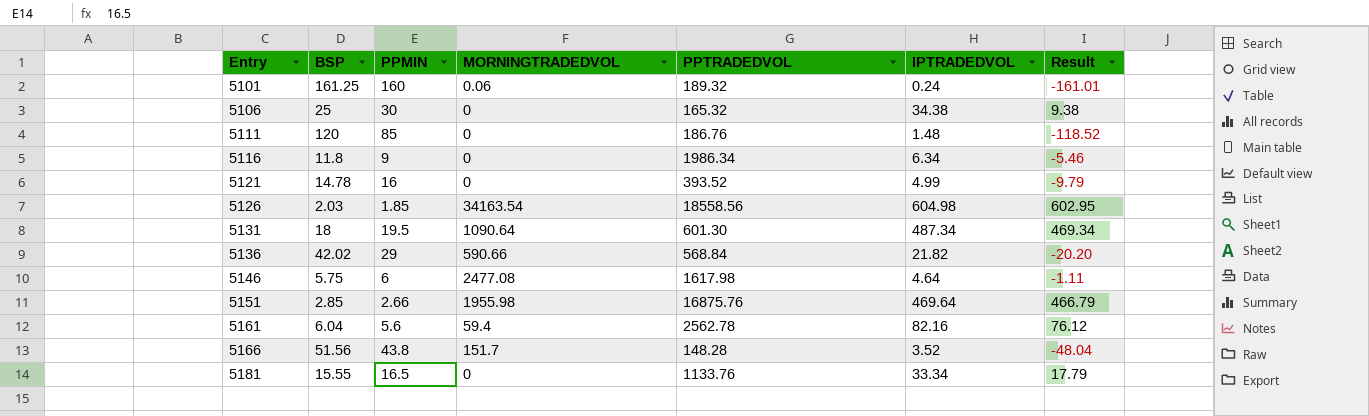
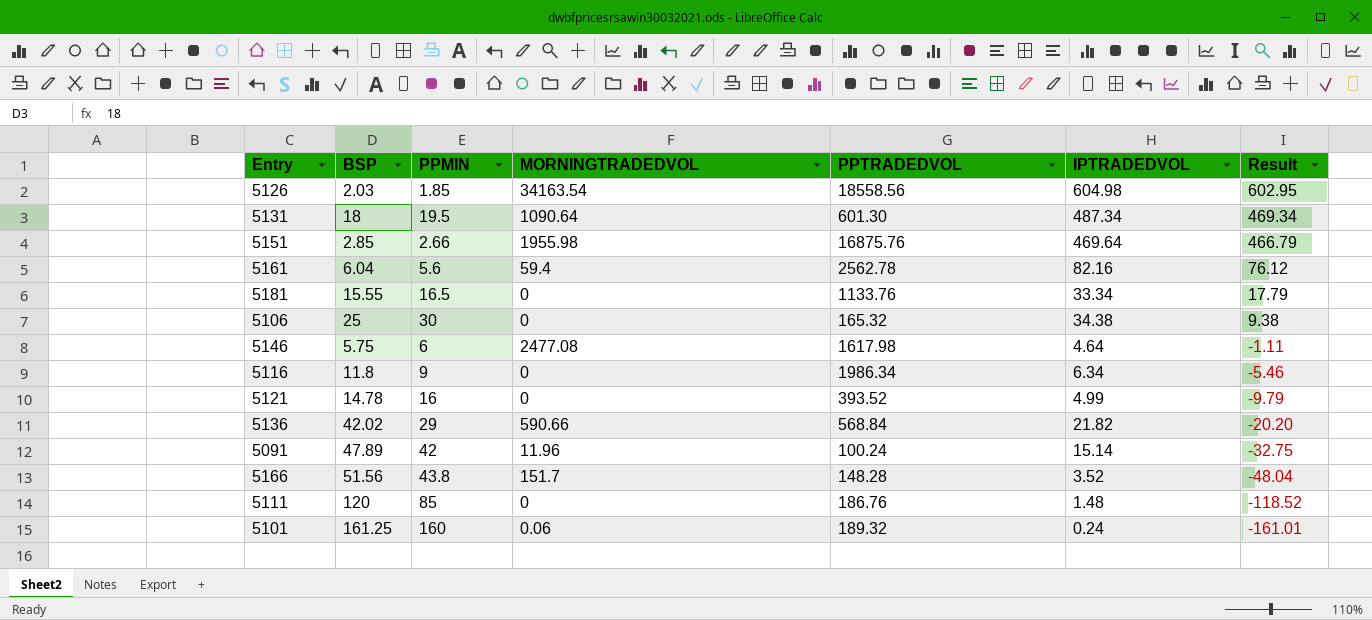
row order: Entry ascending -> Result descending
row 5091: none -> 47.89 | 42 | 11.96 | 100.24 | 15.14 | -32.75

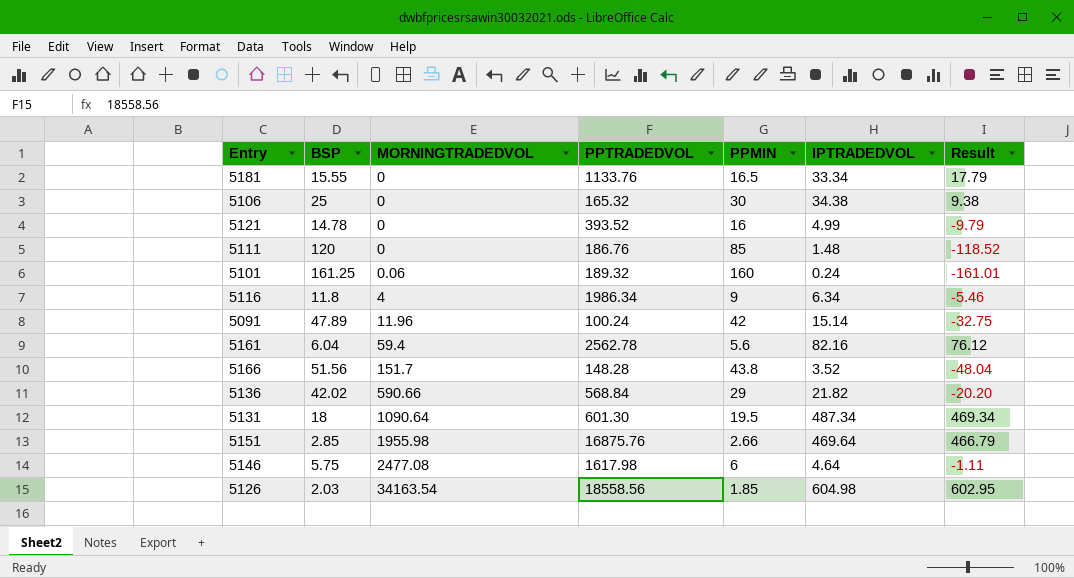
row order: Result descending -> MORNINGTRADEDVOL ascending
column PPMIN | position: 3 -> 5
5116 | MORNINGTRADEDVOL: 0 -> 4

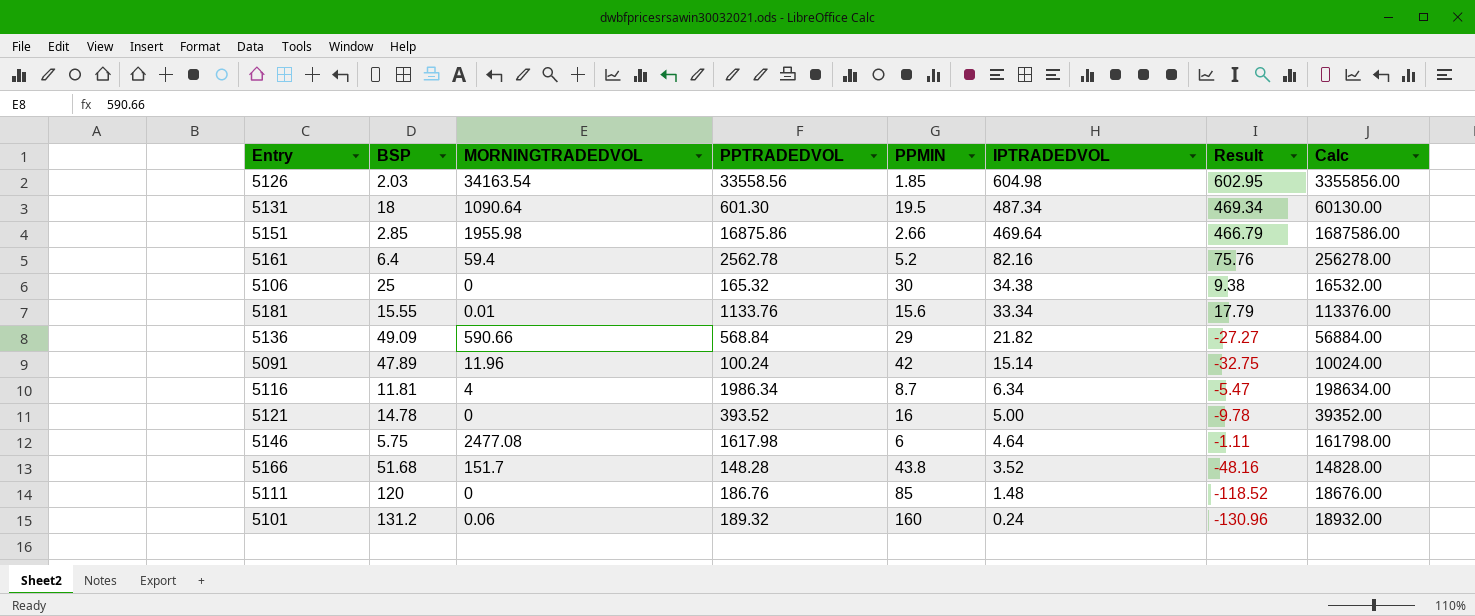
row order: MORNINGTRADEDVOL ascending -> IPTRADEDVOL descending
column Calc | formula: none -> [PPTRADEDVOL] * 100
5126 | PPTRADEDVOL: 18558.56 -> 33558.56
5151 | PPTRADEDVOL: 16875.76 -> 16875.86
5161 | BSP: 6.04 -> 6.4
5161 | PPMIN: 5.6 -> 5.2
5161 | Result: 76.12 -> 75.76
5181 | MORNINGTRADEDVOL: 0 -> 0.01
5181 | PPMIN: 16.5 -> 15.6
5136 | BSP: 42.02 -> 49.09
5136 | Result: -20.20 -> -27.27
5116 | BSP: 11.8 -> 11.81
5116 | PPMIN: 9 -> 8.7
5116 | Result: -5.46 -> -5.47
5121 | IPTRADEDVOL: 4.99 -> 5.00
5121 | Result: -9.79 -> -9.78
5166 | BSP: 51.56 -> 51.68
5166 | Result: -48.04 -> -48.16
5101 | BSP: 161.25 -> 131.2
5101 | Result: -161.01 -> -130.96

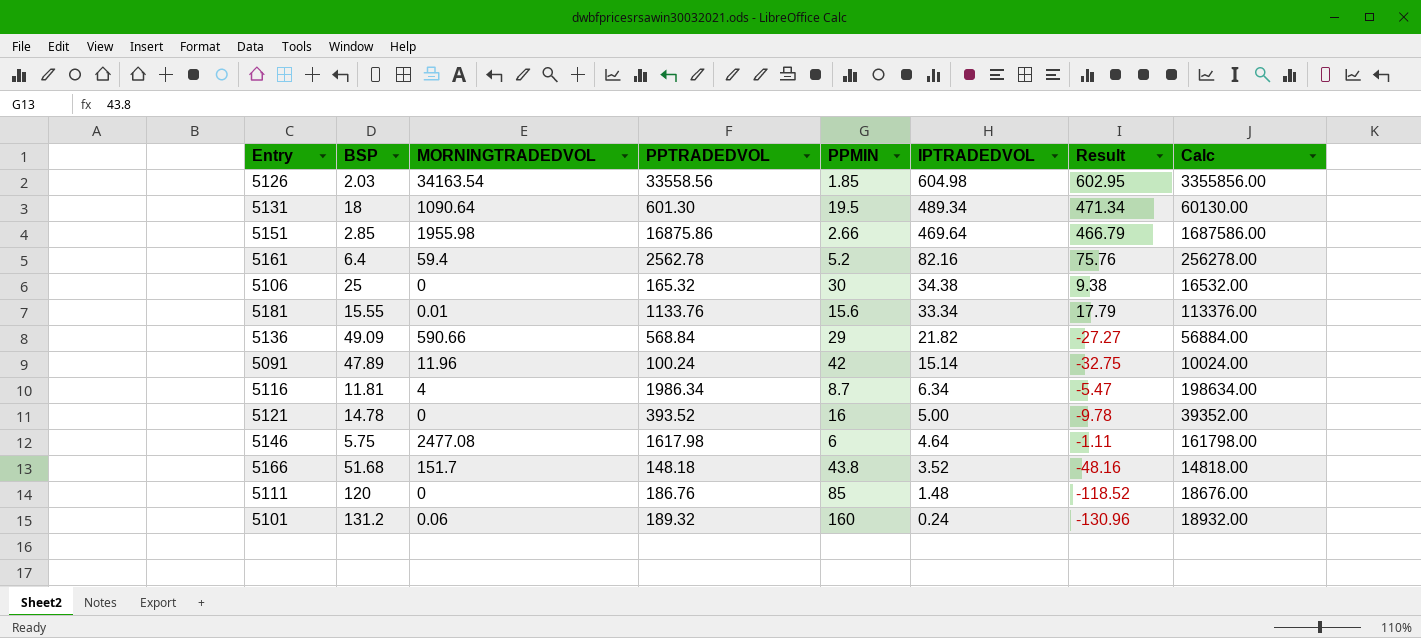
5131 | IPTRADEDVOL: 487.34 -> 489.34
5131 | Result: 469.34 -> 471.34
5166 | PPTRADEDVOL: 148.28 -> 148.18
5166 | Calc: 14828.00 -> 14818.00

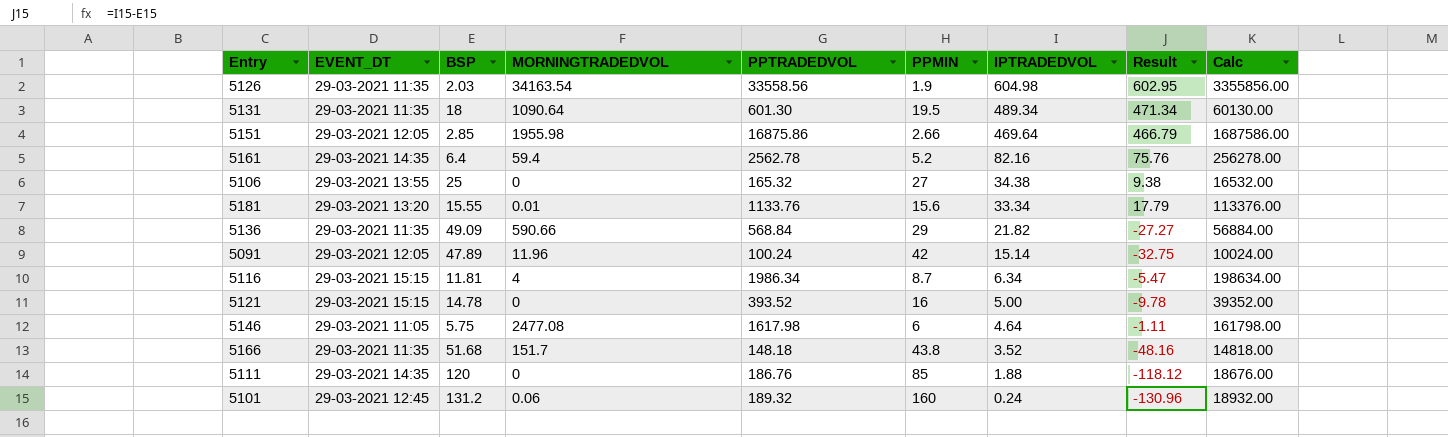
column EVENT_DT | position: none -> 2
5126 | PPMIN: 1.85 -> 1.9
5106 | PPMIN: 30 -> 27
5111 | IPTRADEDVOL: 1.48 -> 1.88
5111 | Result: -118.52 -> -118.12

